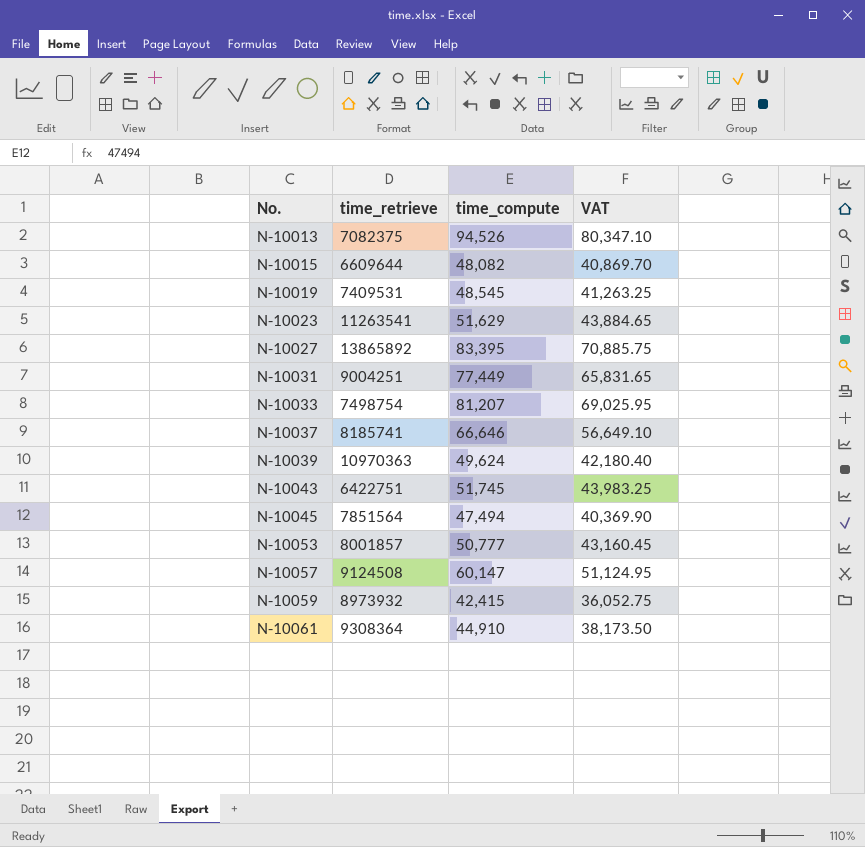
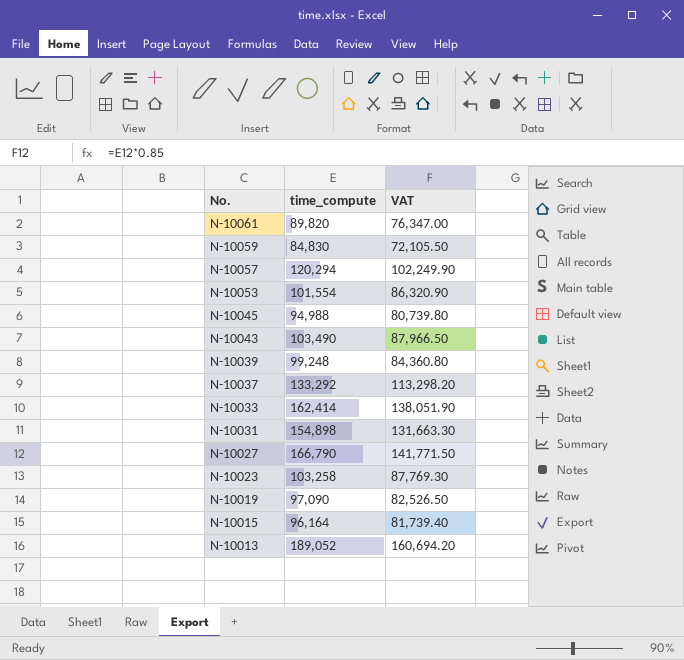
row order: No. ascending -> No. descending
column time_retrieve | position: 2 -> none
N-10061 | time_compute: 44,910 -> 89,820
N-10061 | VAT: 38,173.50 -> 76,347.00
N-10059 | time_compute: 42,415 -> 84,830
N-10059 | VAT: 36,052.75 -> 72,105.50
N-10057 | time_compute: 60,147 -> 120,294
N-10057 | VAT: 51,124.95 -> 102,249.90
N-10053 | time_compute: 50,777 -> 101,554
N-10053 | VAT: 43,160.45 -> 86,320.90
N-10045 | time_compute: 47,494 -> 94,988
N-10045 | VAT: 40,369.90 -> 80,739.80
N-10043 | time_compute: 51,745 -> 103,490
N-10043 | VAT: 43,983.25 -> 87,966.50
N-10039 | time_compute: 49,624 -> 99,248
N-10039 | VAT: 42,180.40 -> 84,360.80
N-10037 | time_compute: 66,646 -> 133,292
N-10037 | VAT: 56,649.10 -> 113,298.20
N-10033 | time_compute: 81,207 -> 162,414
N-10033 | VAT: 69,025.95 -> 138,051.90
N-10031 | time_compute: 77,449 -> 154,898
N-10031 | VAT: 65,831.65 -> 131,663.30
N-10027 | time_compute: 83,395 -> 166,790
N-10027 | VAT: 70,885.75 -> 141,771.50
N-10023 | time_compute: 51,629 -> 103,258
N-10023 | VAT: 43,884.65 -> 87,769.30
N-10019 | time_compute: 48,545 -> 97,090
N-10019 | VAT: 41,263.25 -> 82,526.50
N-10015 | time_compute: 48,082 -> 96,164
N-10015 | VAT: 40,869.70 -> 81,739.40
N-10013 | time_compute: 94,526 -> 189,052
N-10013 | VAT: 80,347.10 -> 160,694.20

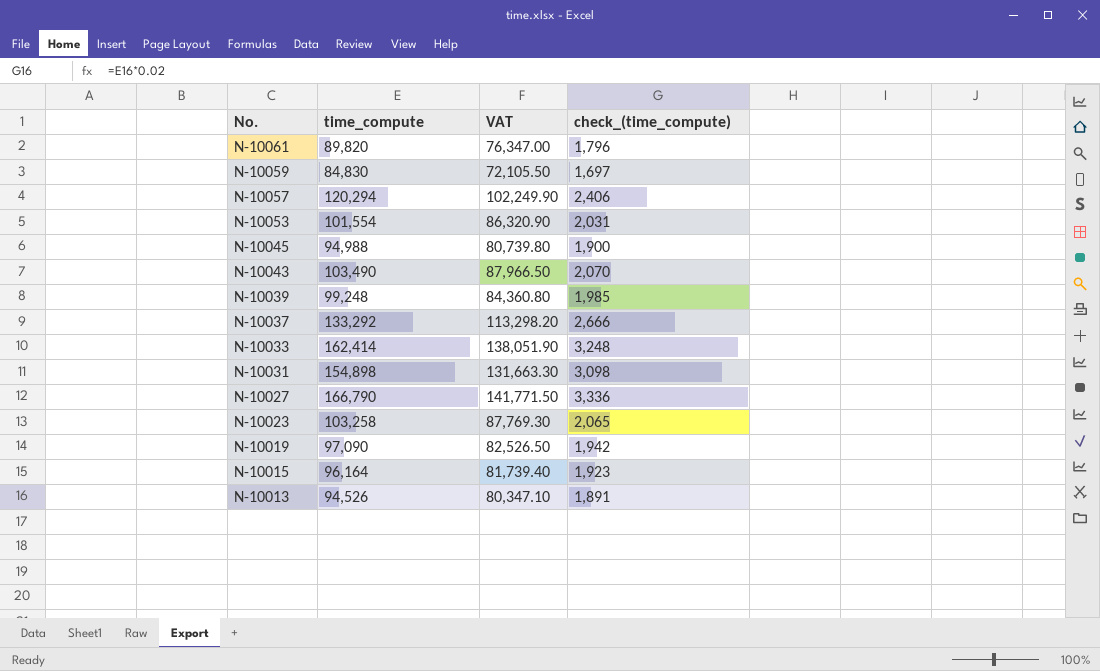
column check_(time_compute) | formula: none -> [time_compute] * 0.02
N-10013 | time_compute: 189,052 -> 94,526
N-10013 | VAT: 160,694.20 -> 80,347.10

